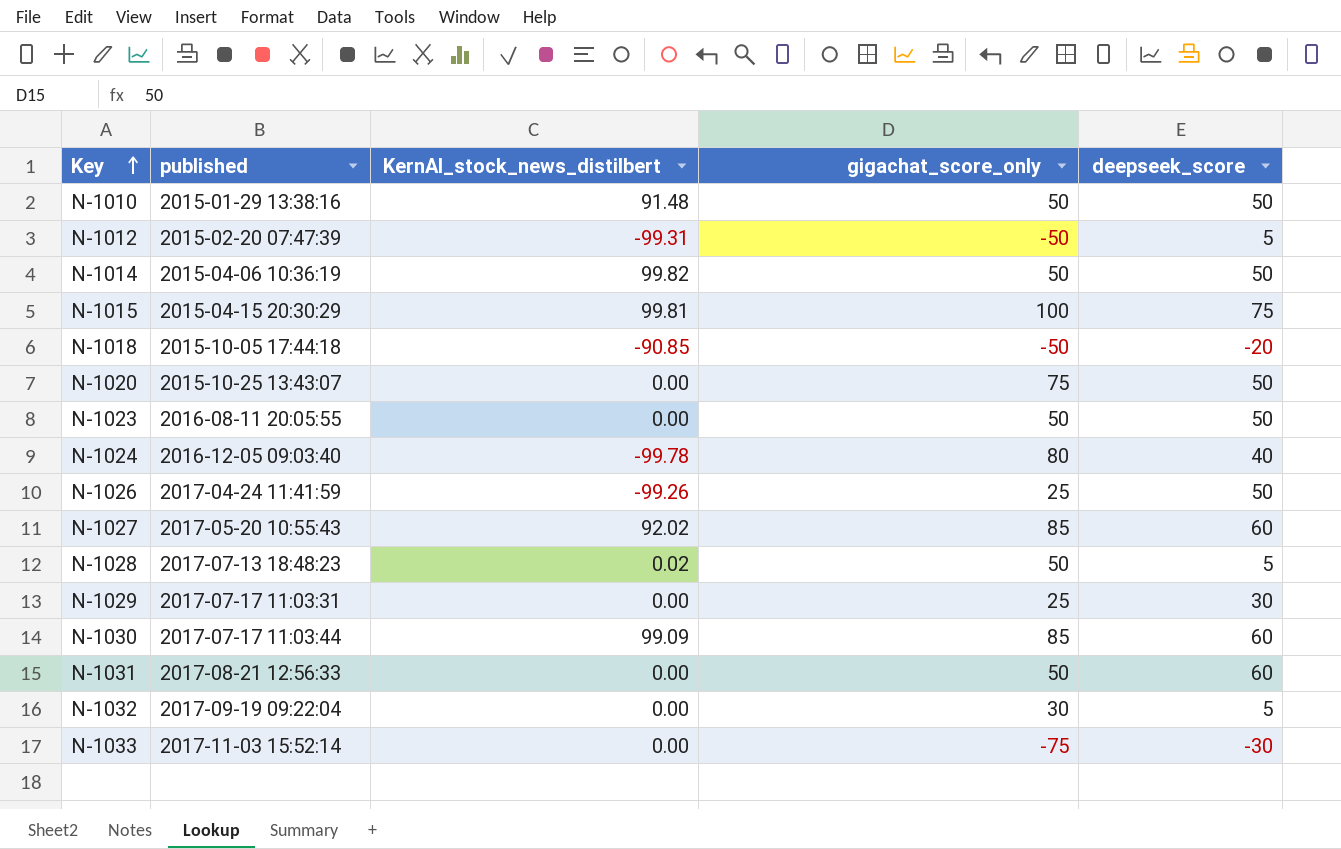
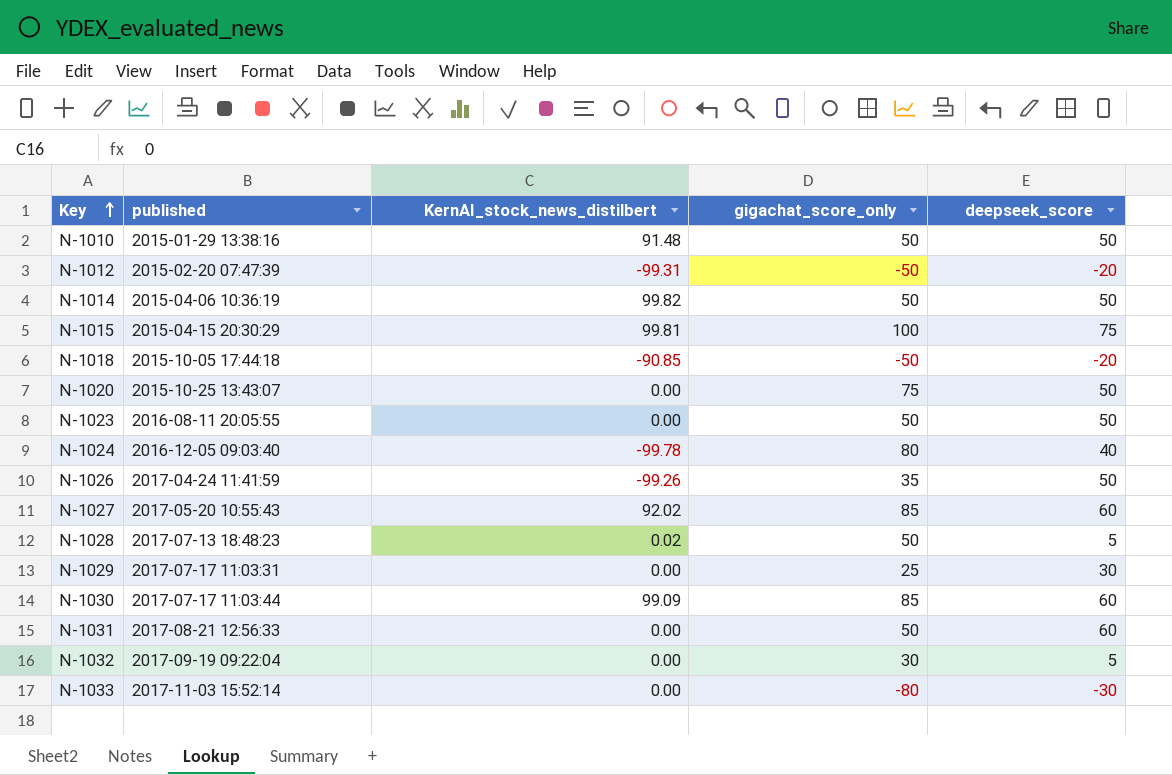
N-1012 | deepseek_score: 5 -> -20
N-1026 | gigachat_score_only: 25 -> 35
N-1033 | gigachat_score_only: -75 -> -80

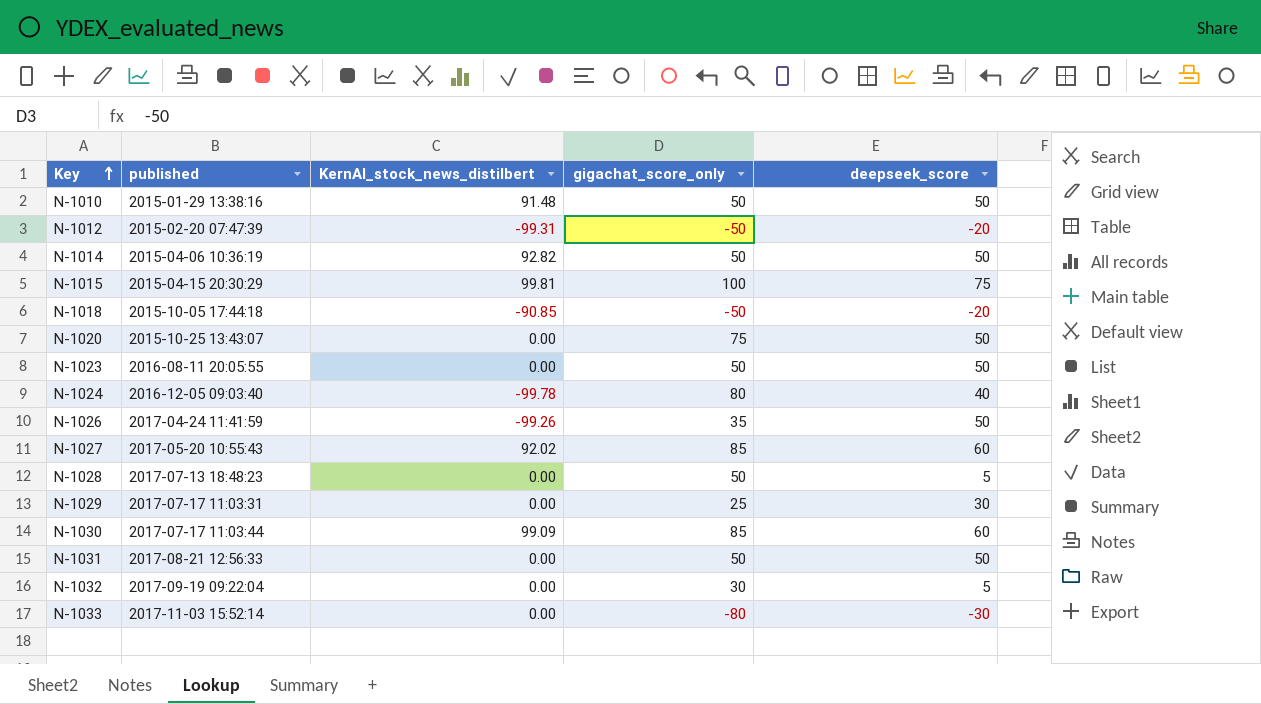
N-1014 | KernAI_stock_news_distilbert: 99.82 -> 92.82
N-1028 | KernAI_stock_news_distilbert: 0.02 -> 0.00
N-1031 | deepseek_score: 60 -> 50

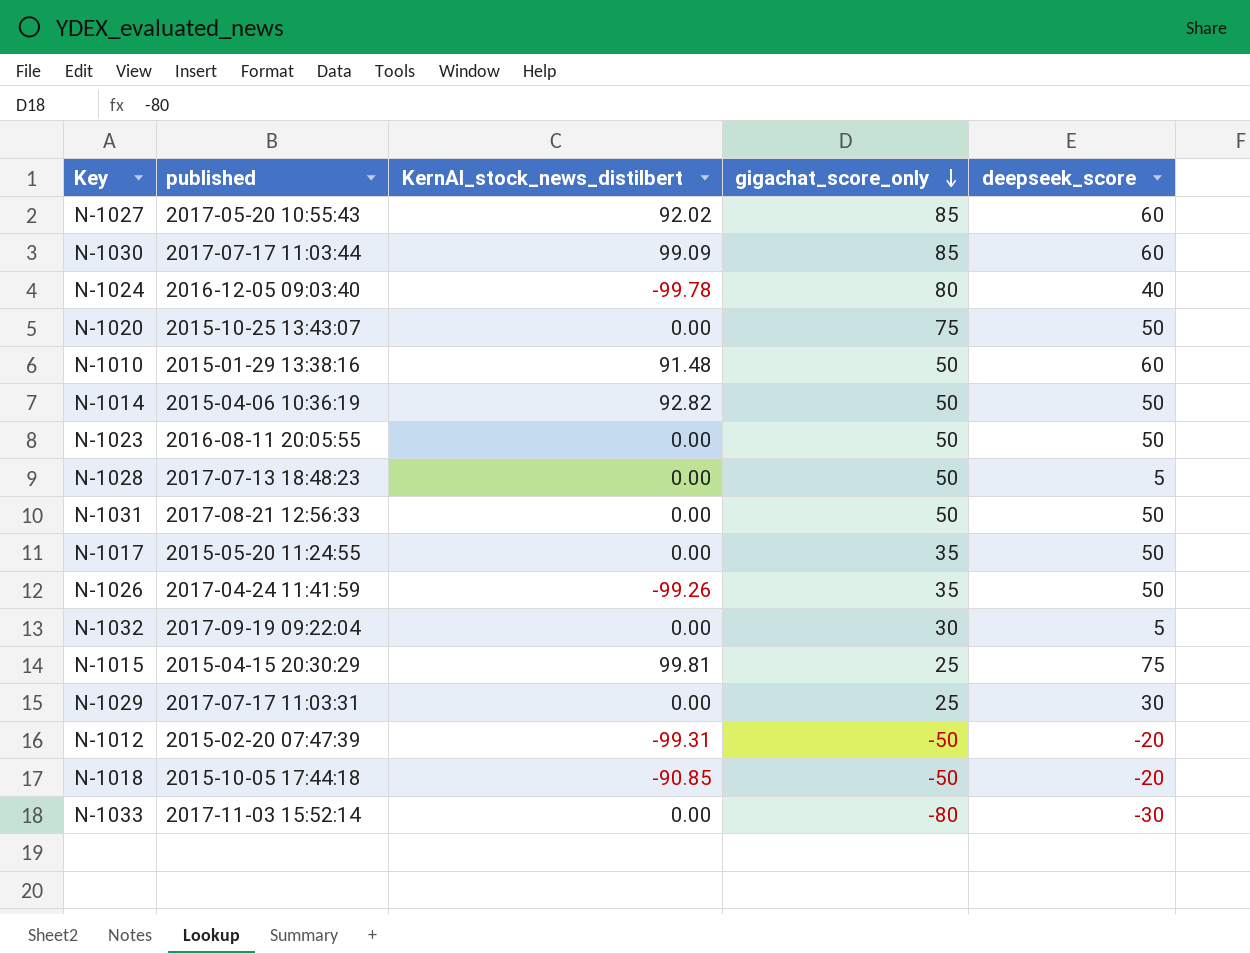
row order: Key ascending -> gigachat_score_only descending
N-1010 | deepseek_score: 50 -> 60
row N-1017: none -> 2015-05-20 11:24:55 | 0.00 | 35 | 50
N-1015 | gigachat_score_only: 100 -> 25

